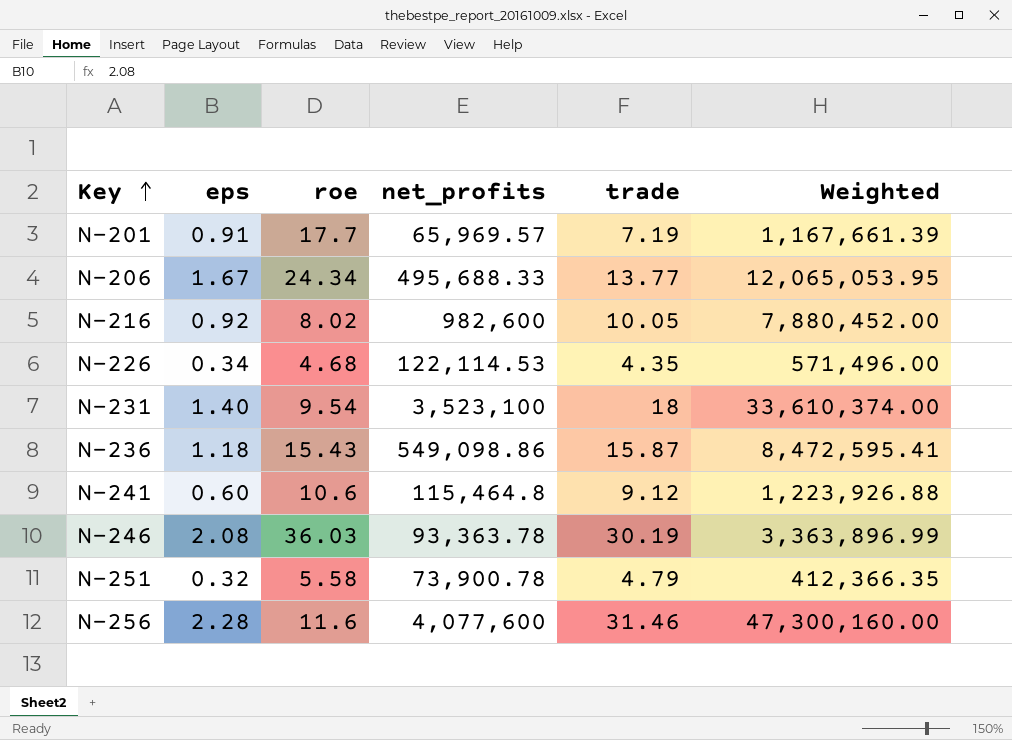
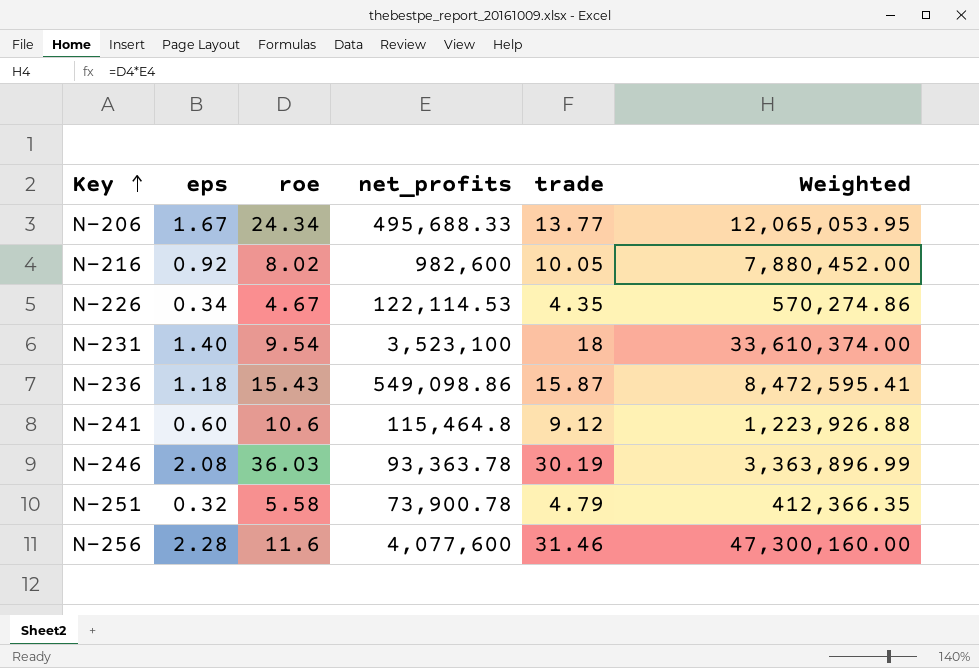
row N-201: 0.91 | 17.7 | 65,969.57 | 7.19 | 1,167,661.39 -> none
N-226 | roe: 4.68 -> 4.67
N-226 | Weighted: 571,496.00 -> 570,274.86

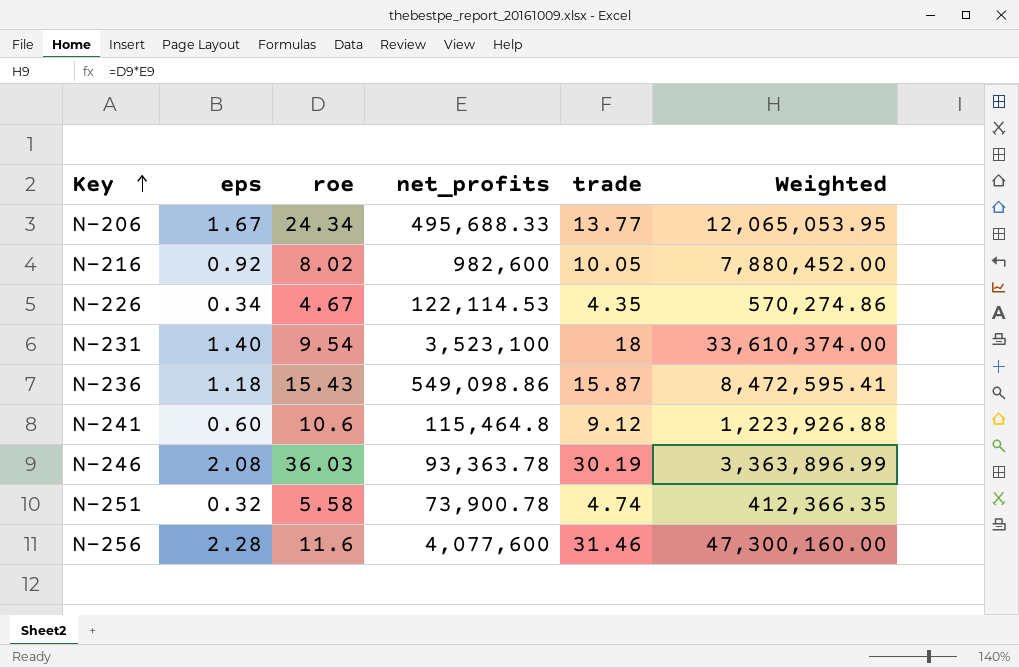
N-251 | trade: 4.79 -> 4.74

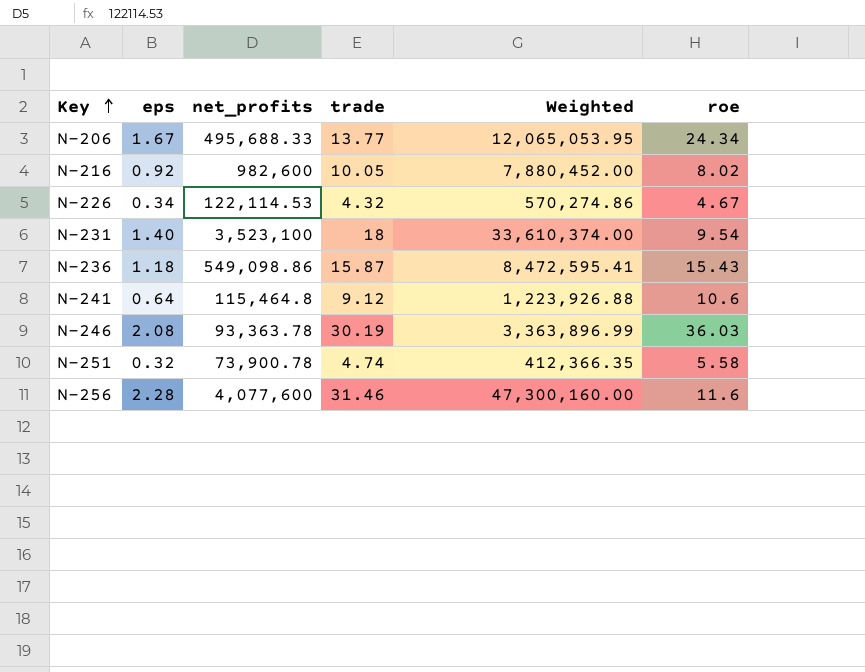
column roe | position: 3 -> 6
N-226 | trade: 4.35 -> 4.32
N-241 | eps: 0.60 -> 0.64

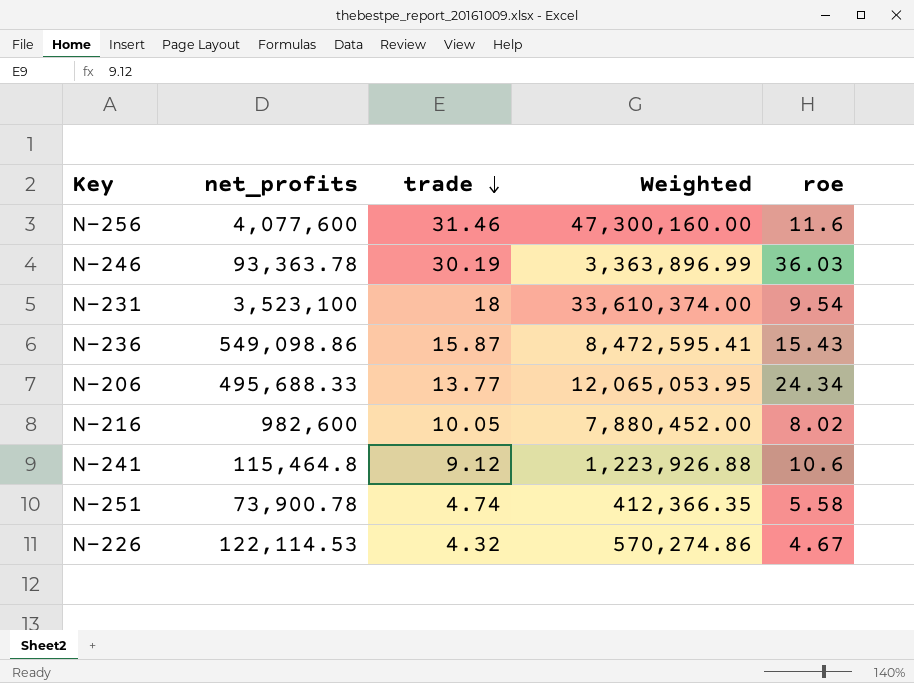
row order: Key ascending -> trade descending
column eps | position: 2 -> none

